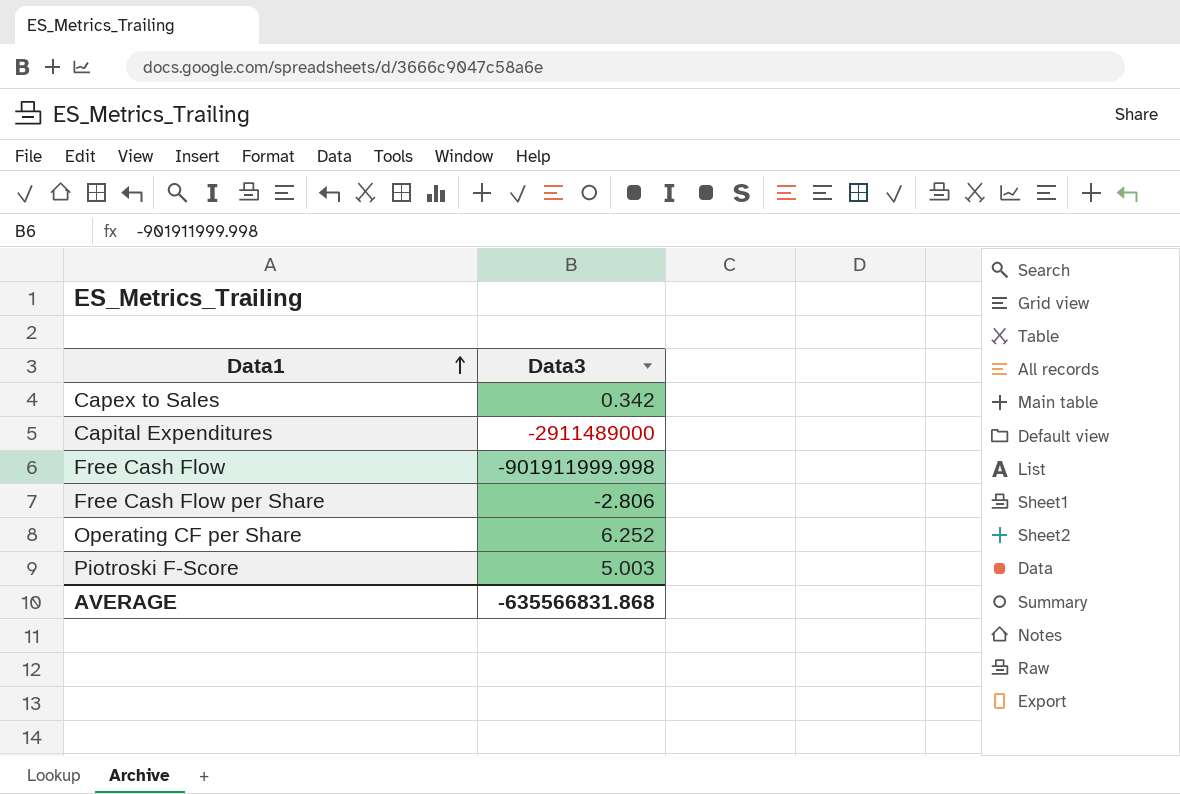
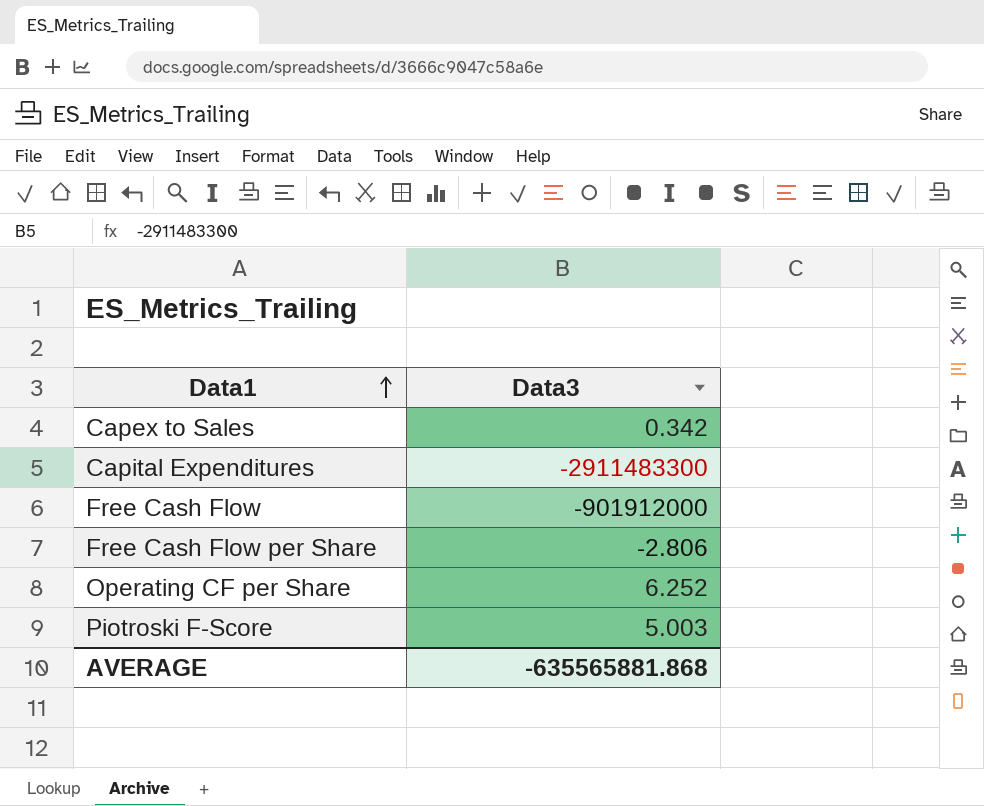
Capital Expenditures | Data3: -2911489000 -> -2911483300
Free Cash Flow | Data3: -901911999.998 -> -901912000
AVERAGE | Data3: -635566831.868 -> -635565881.868

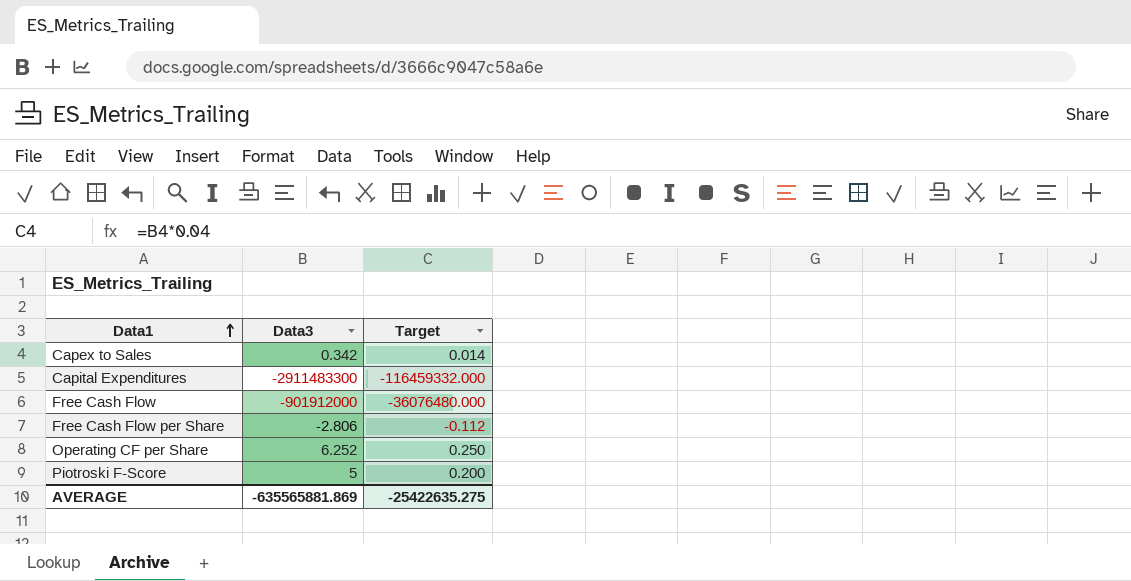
column Target | formula: none -> [Data3] * 0.04
Piotroski F-Score | Data3: 5.003 -> 5
AVERAGE | Data3: -635565881.868 -> -635565881.869

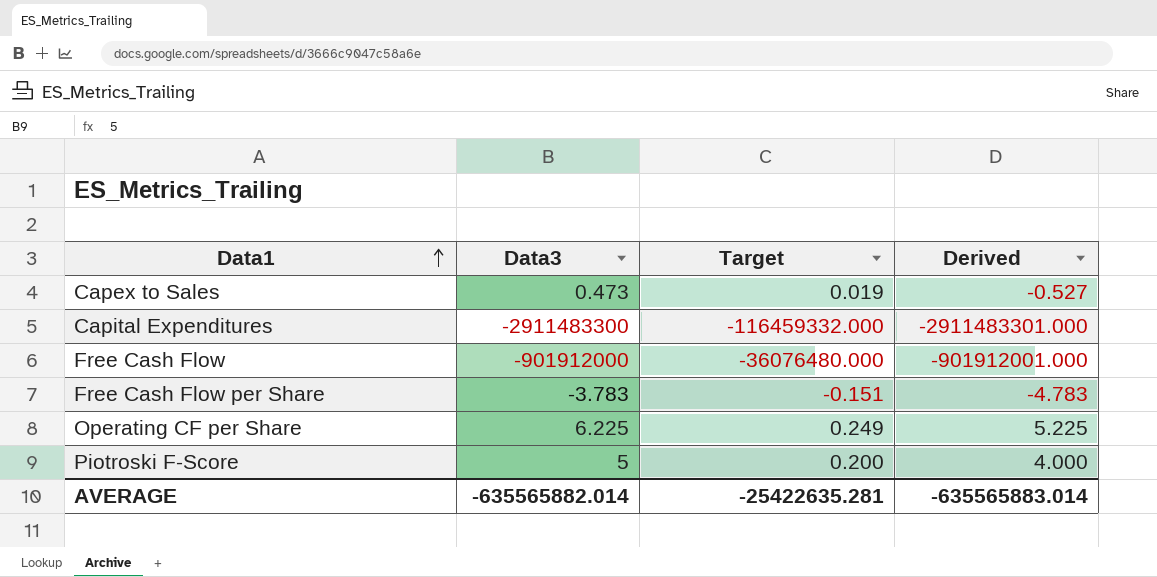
column Derived | formula: none -> [Data3] - 1
Capex to Sales | Data3: 0.342 -> 0.473
Capex to Sales | Target: 0.014 -> 0.019
Free Cash Flow per Share | Data3: -2.806 -> -3.783
Free Cash Flow per Share | Target: -0.112 -> -0.151
Operating CF per Share | Data3: 6.252 -> 6.225
Operating CF per Share | Target: 0.250 -> 0.249
AVERAGE | Data3: -635565881.869 -> -635565882.014
AVERAGE | Target: -25422635.275 -> -25422635.281

